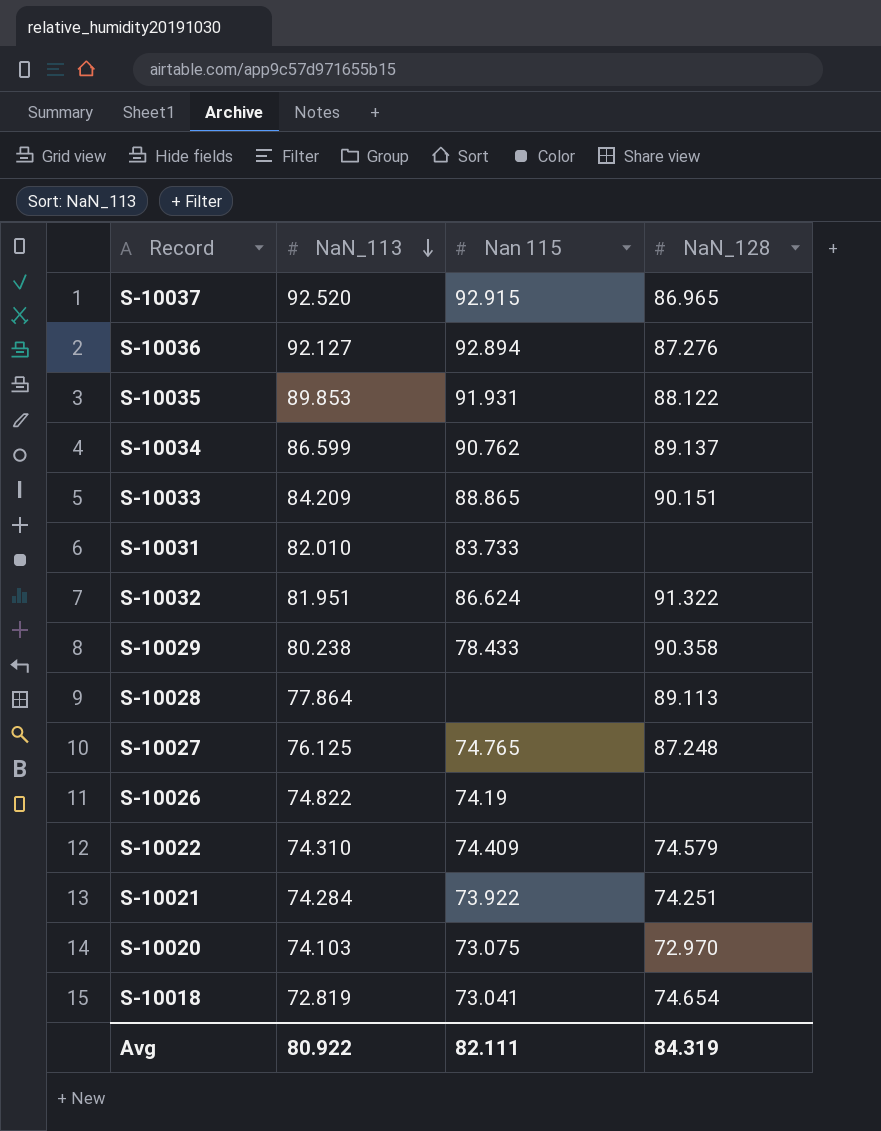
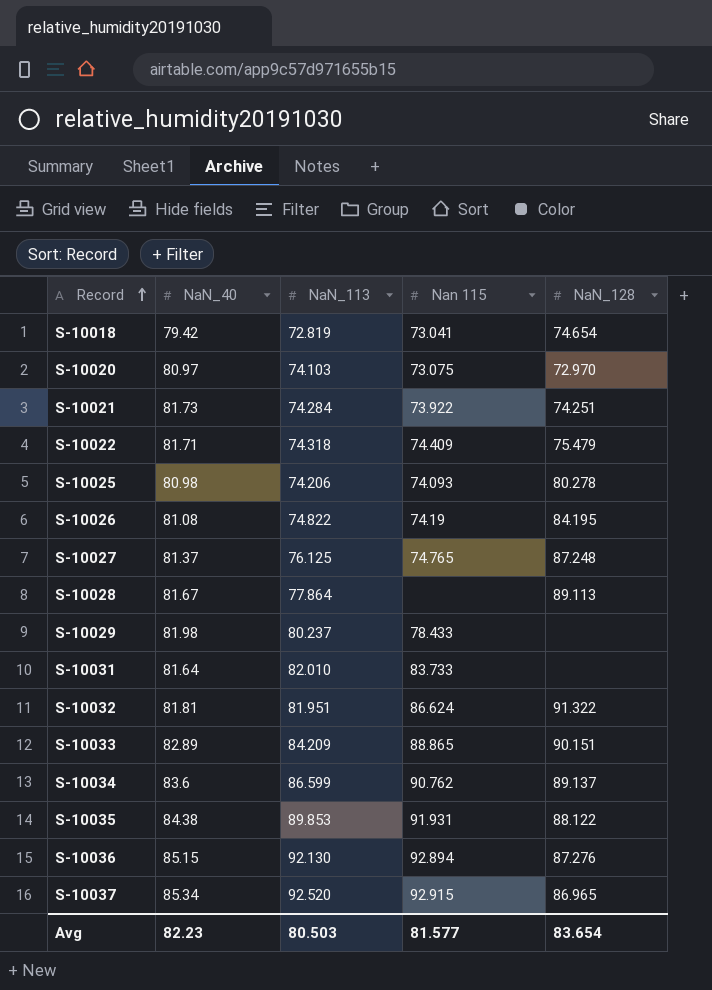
row order: NaN_113 descending -> Record ascending
column NaN_40 | position: none -> 2
S-10022 | NaN_113: 74.310 -> 74.318
S-10022 | NaN_128: 74.579 -> 75.479
row S-10025: none -> 80.98 | 74.206 | 74.093 | 80.278
S-10026 | NaN_128: none -> 84.195
S-10029 | NaN_113: 80.238 -> 80.237
S-10029 | NaN_128: 90.358 -> none
S-10036 | NaN_113: 92.127 -> 92.130
Avg | NaN_113: 80.922 -> 80.503
Avg | Nan 115: 82.111 -> 81.577
Avg | NaN_128: 84.319 -> 83.654

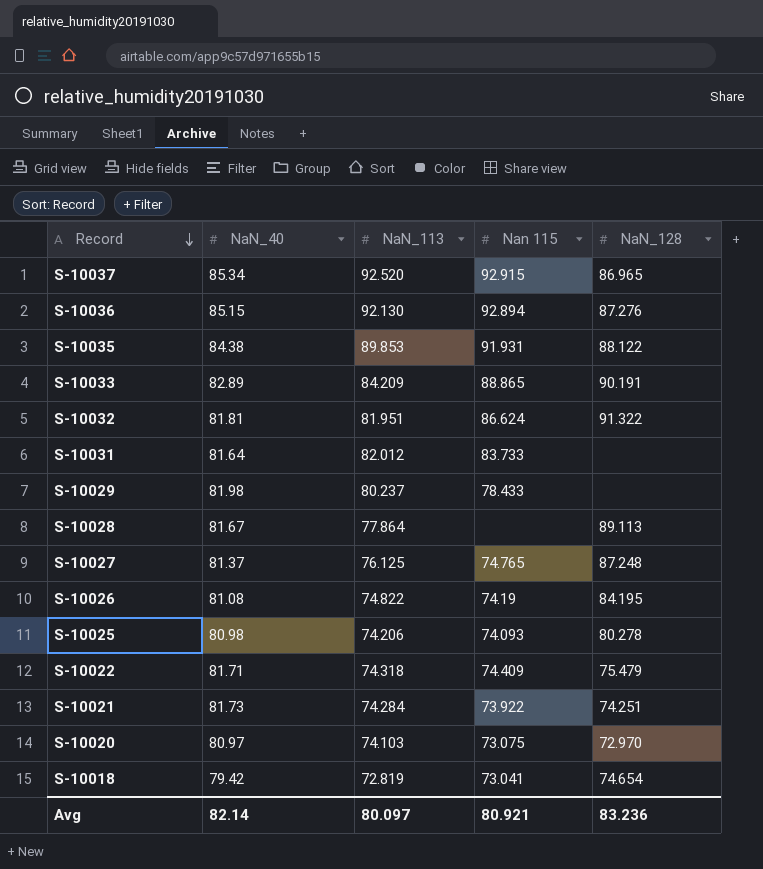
row order: Record ascending -> Record descending
row S-10034: 83.6 | 86.599 | 90.762 | 89.137 -> none
S-10033 | NaN_128: 90.151 -> 90.191
S-10031 | NaN_113: 82.010 -> 82.012
Avg | NaN_40: 82.23 -> 82.14
Avg | NaN_113: 80.503 -> 80.097
Avg | Nan 115: 81.577 -> 80.921
Avg | NaN_128: 83.654 -> 83.236

